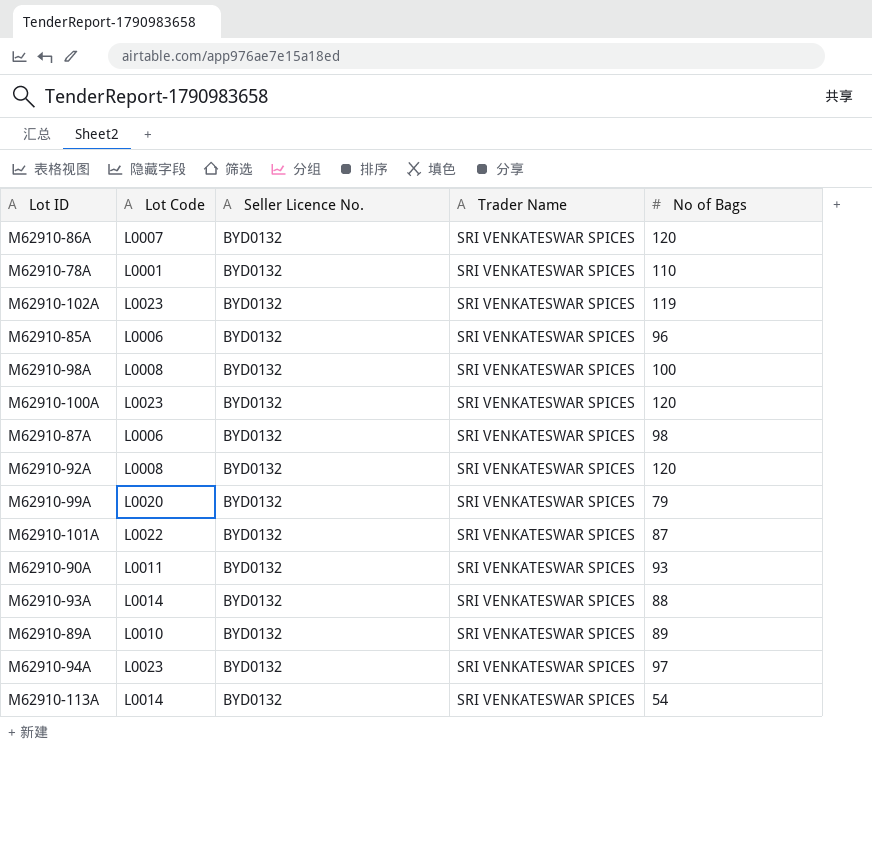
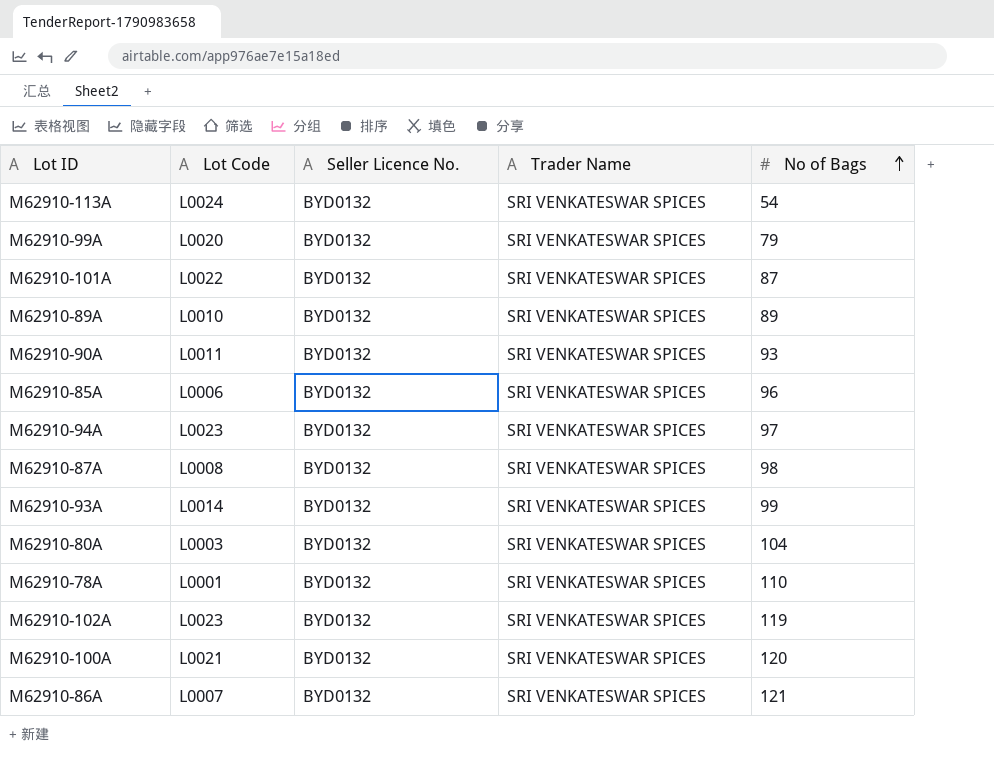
row order: none -> No of Bags ascending
row M62910-98A: L0008 | BYD0132 | SRI VENKATESWAR SPICES | 100 -> none
row M62910-92A: L0008 | BYD0132 | SRI VENKATESWAR SPICES | 120 -> none
M62910-113A | Lot Code: L0014 -> L0024
M62910-87A | Lot Code: L0006 -> L0008
M62910-93A | No of Bags: 88 -> 99
row M62910-80A: none -> L0003 | BYD0132 | SRI VENKATESWAR SPICES | 104
M62910-100A | Lot Code: L0023 -> L0021
M62910-86A | No of Bags: 120 -> 121

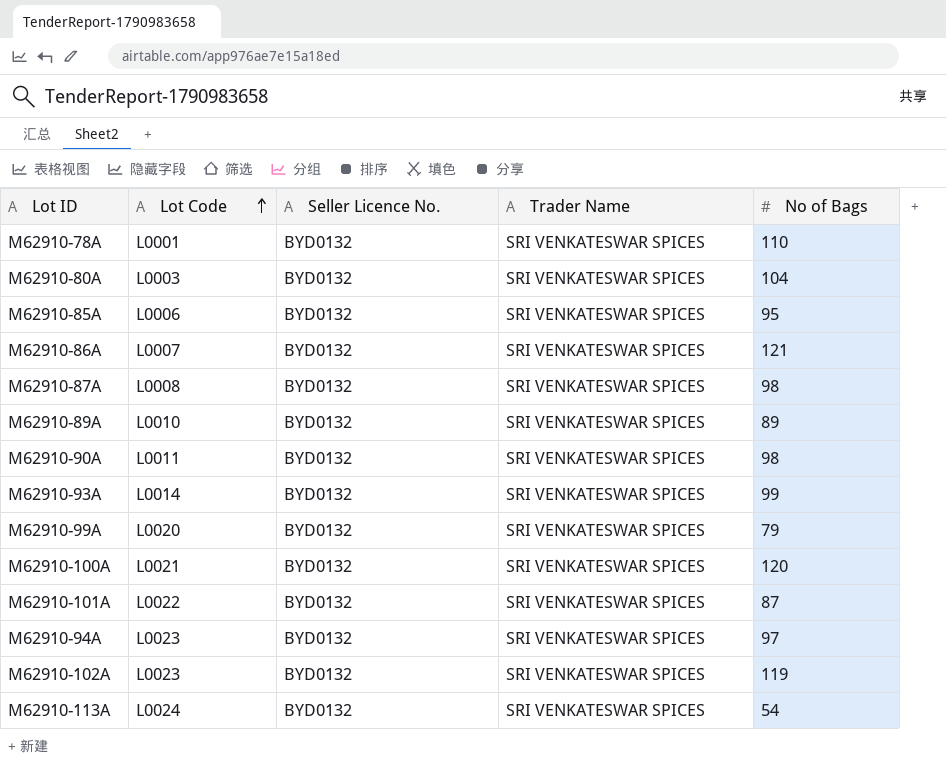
row order: No of Bags ascending -> Lot Code ascending
M62910-85A | No of Bags: 96 -> 95
M62910-90A | No of Bags: 93 -> 98

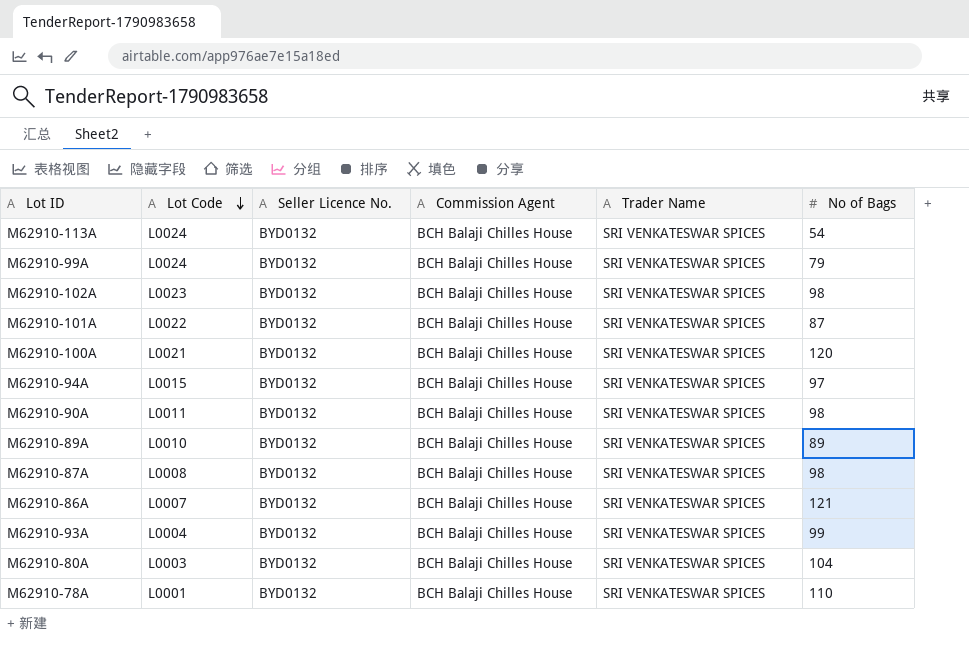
row order: Lot Code ascending -> Lot Code descending
column Commission Agent | position: none -> 4
row M62910-85A: L0006 | BYD0132 | SRI VENKATESWAR SPICES | 95 -> none
M62910-99A | Lot Code: L0020 -> L0024
M62910-102A | No of Bags: 119 -> 98
M62910-94A | Lot Code: L0023 -> L0015
M62910-93A | Lot Code: L0014 -> L0004

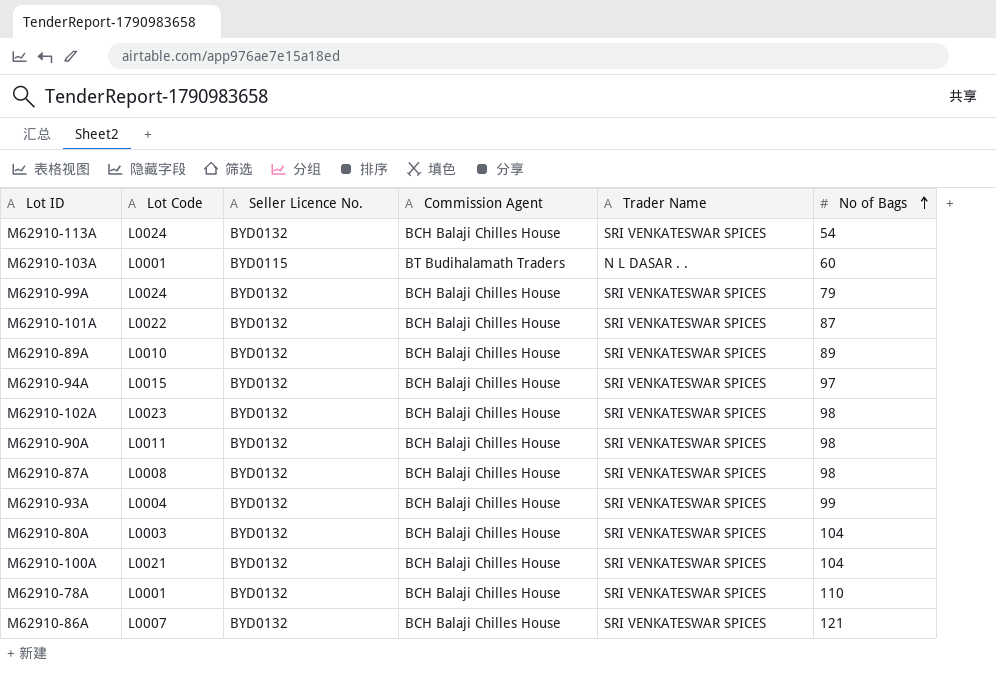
row order: Lot Code descending -> No of Bags ascending
row M62910-103A: none -> L0001 | BYD0115 | BT Budihalamath Traders | N L DASAR . . | 60
M62910-100A | No of Bags: 120 -> 104

